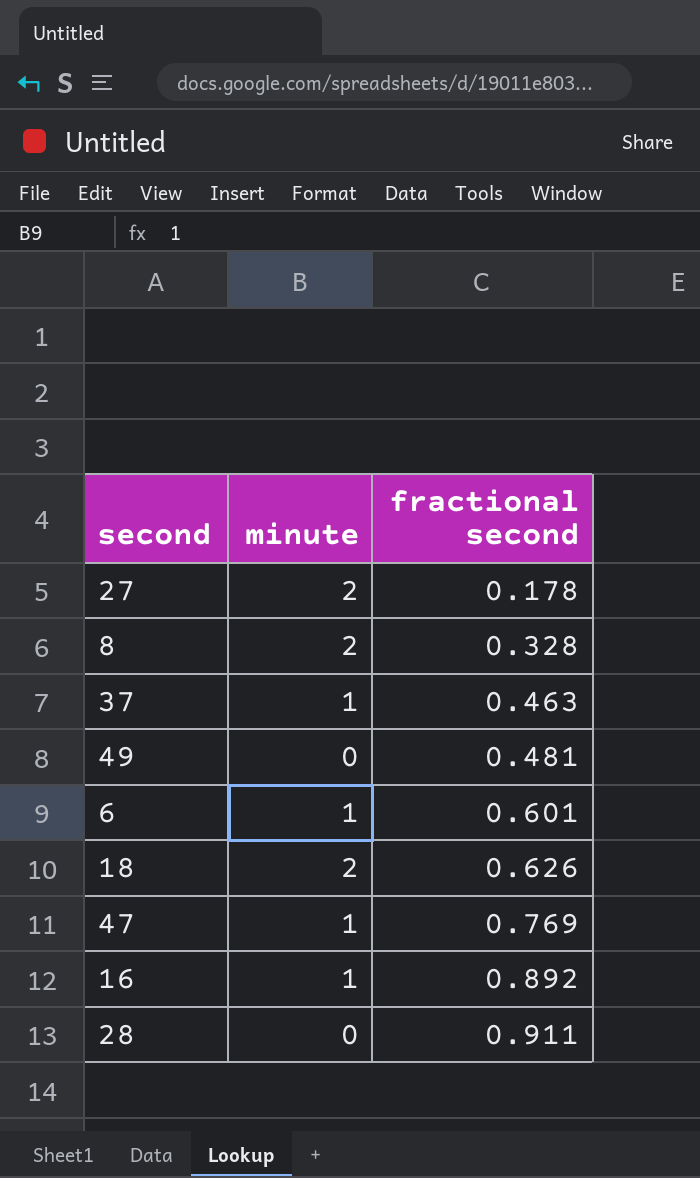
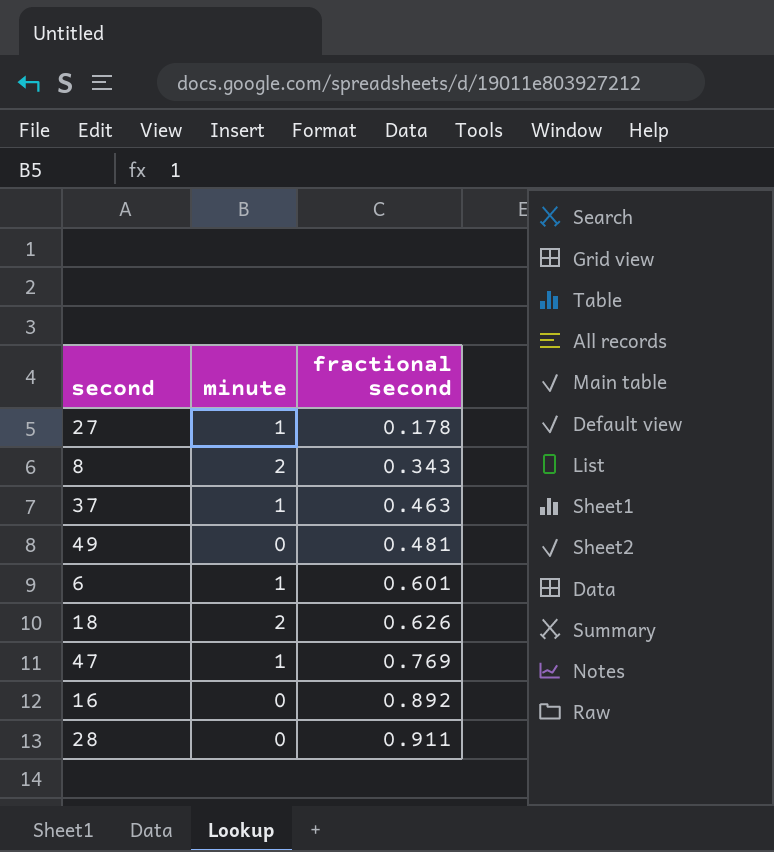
27 | minute: 2 -> 1
8 | fractional second: 0.328 -> 0.343
16 | minute: 1 -> 0

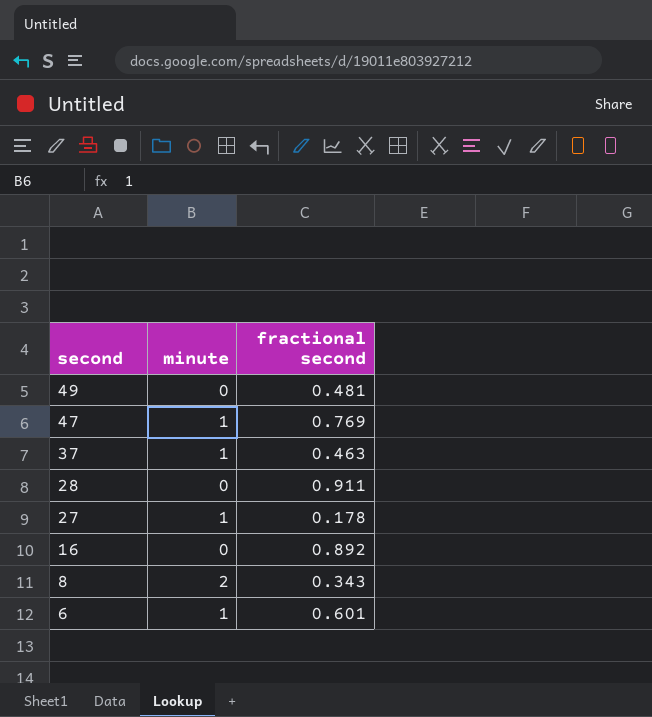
row order: fractional second ascending -> second descending
row 18: 2 | 0.626 -> none

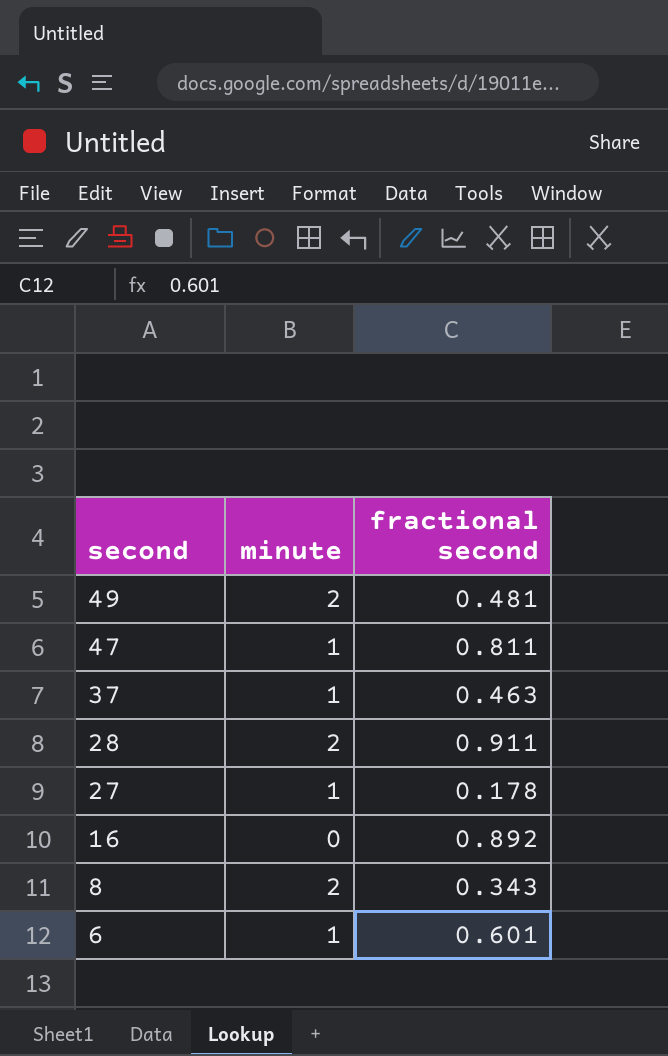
49 | minute: 0 -> 2
47 | fractional second: 0.769 -> 0.811
28 | minute: 0 -> 2

